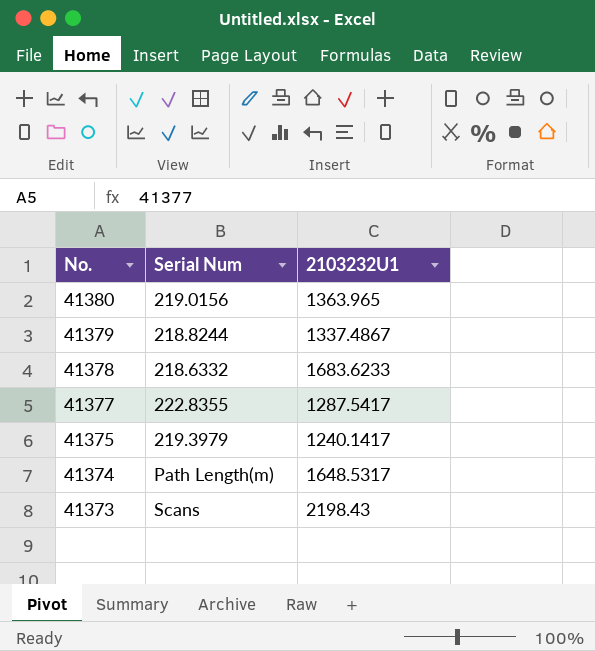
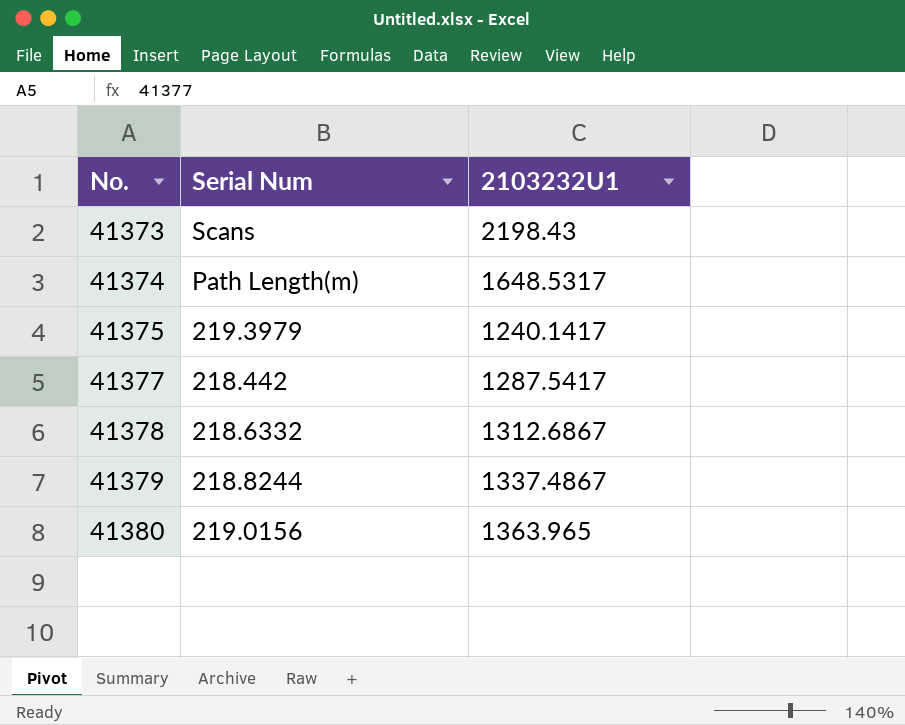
row order: No. descending -> No. ascending
41377 | Serial Num: 222.8355 -> 218.442
41378 | 2103232U1: 1683.6233 -> 1312.6867

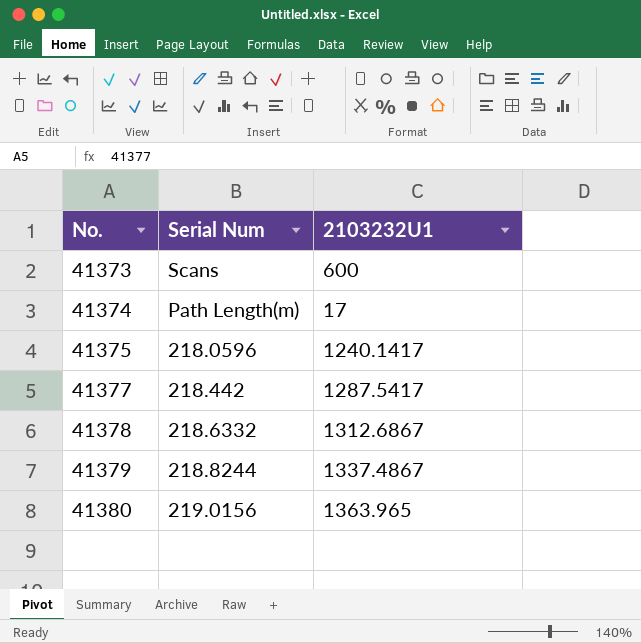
41373 | 2103232U1: 2198.43 -> 600
41374 | 2103232U1: 1648.5317 -> 17
41375 | Serial Num: 219.3979 -> 218.0596

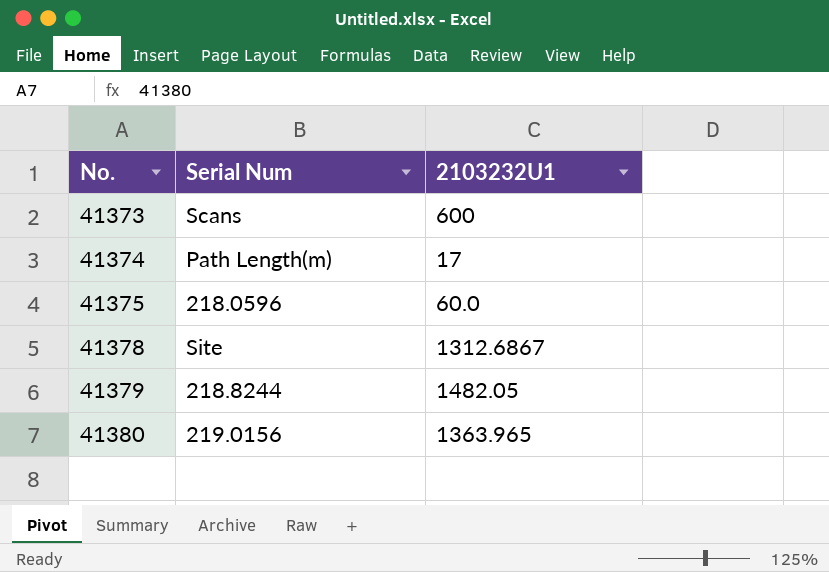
row 41377: 218.442 | 1287.5417 -> none
41375 | 2103232U1: 1240.1417 -> 60.0
41378 | Serial Num: 218.6332 -> Site
41379 | 2103232U1: 1337.4867 -> 1482.05

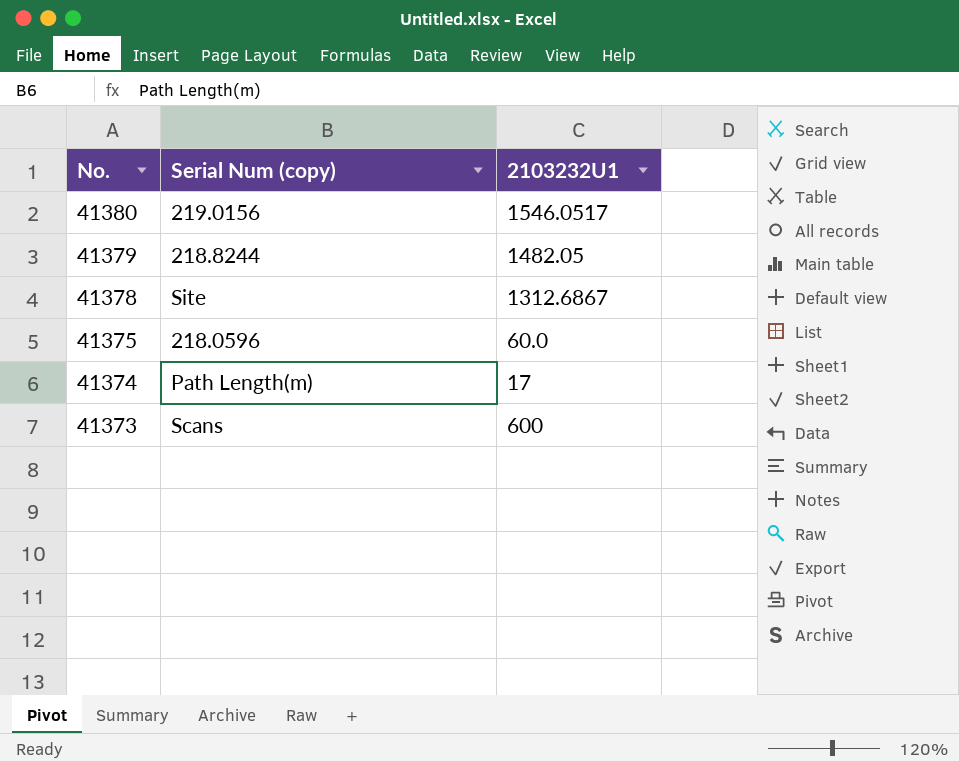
row order: No. ascending -> No. descending
column name: Serial Num -> Serial Num (copy)
41380 | 2103232U1: 1363.965 -> 1546.0517

